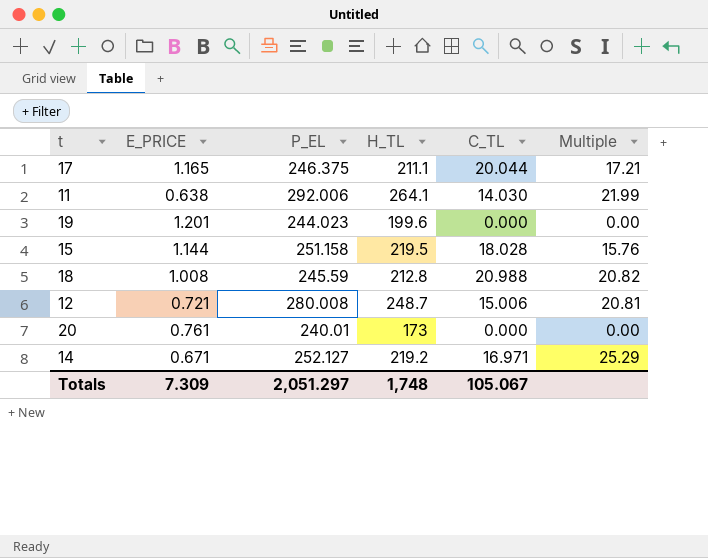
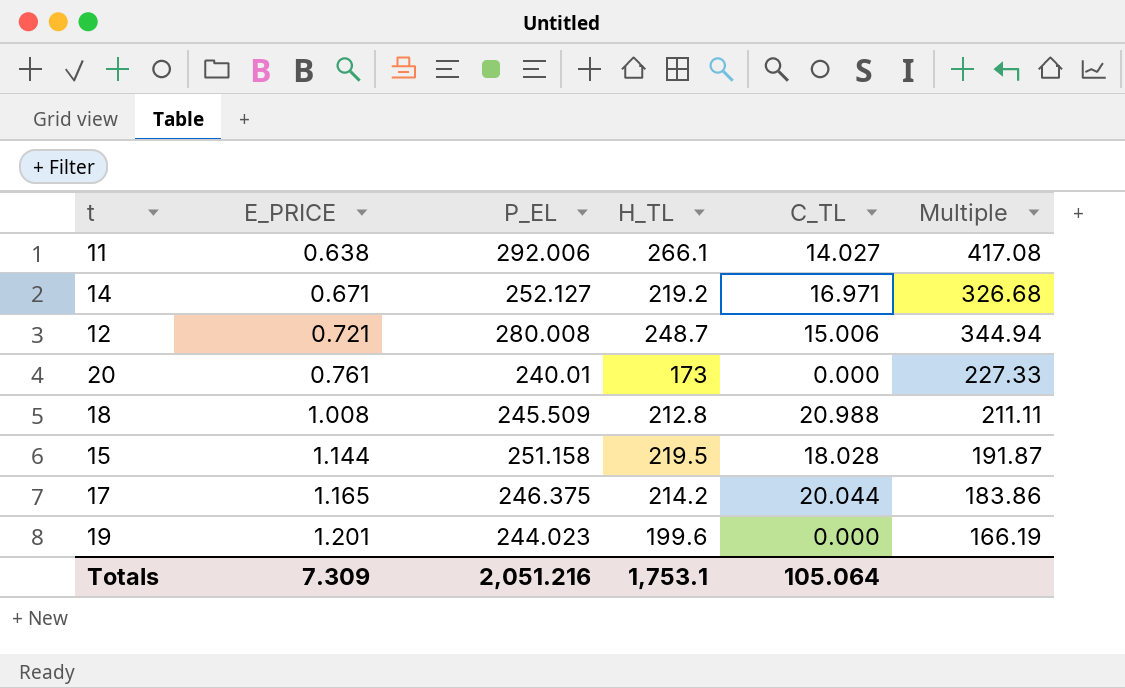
row order: none -> E_PRICE ascending
column Multiple | formula: [C_TL] / [E_PRICE] -> [H_TL] / [E_PRICE]
11 | H_TL: 264.1 -> 266.1
11 | C_TL: 14.030 -> 14.027
18 | P_EL: 245.59 -> 245.509
17 | H_TL: 211.1 -> 214.2
Totals | P_EL: 2,051.297 -> 2,051.216
Totals | H_TL: 1,748 -> 1,753.1
Totals | C_TL: 105.067 -> 105.064

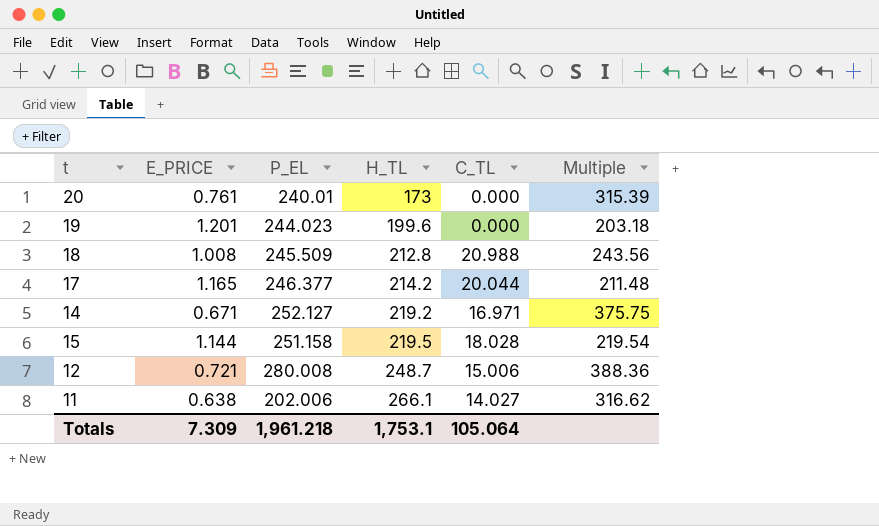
row order: E_PRICE ascending -> H_TL ascending
column Multiple | formula: [H_TL] / [E_PRICE] -> [P_EL] / [E_PRICE]
17 | P_EL: 246.375 -> 246.377
11 | P_EL: 292.006 -> 202.006
Totals | P_EL: 2,051.216 -> 1,961.218

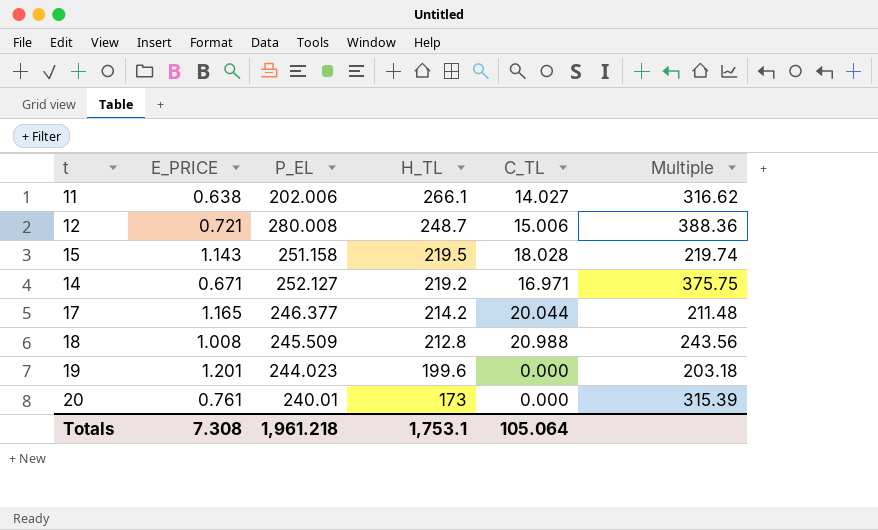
row order: H_TL ascending -> H_TL descending
15 | E_PRICE: 1.144 -> 1.143
15 | Multiple: 219.54 -> 219.74
Totals | E_PRICE: 7.309 -> 7.308

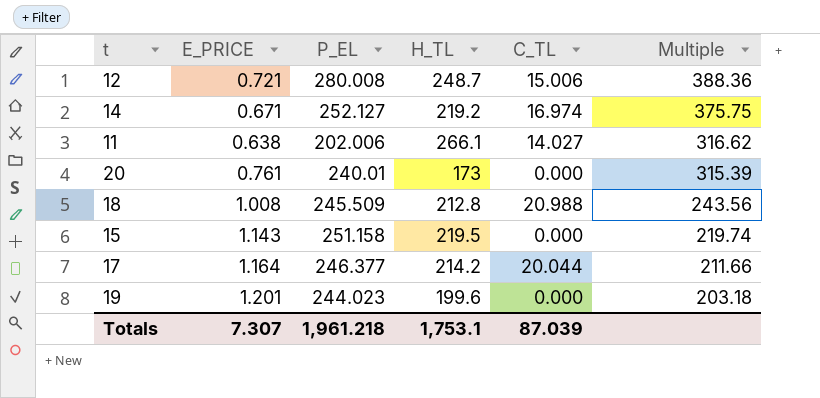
row order: H_TL descending -> Multiple descending
14 | C_TL: 16.971 -> 16.974
15 | C_TL: 18.028 -> 0.000
17 | E_PRICE: 1.165 -> 1.164
17 | Multiple: 211.48 -> 211.66
Totals | E_PRICE: 7.308 -> 7.307
Totals | C_TL: 105.064 -> 87.039

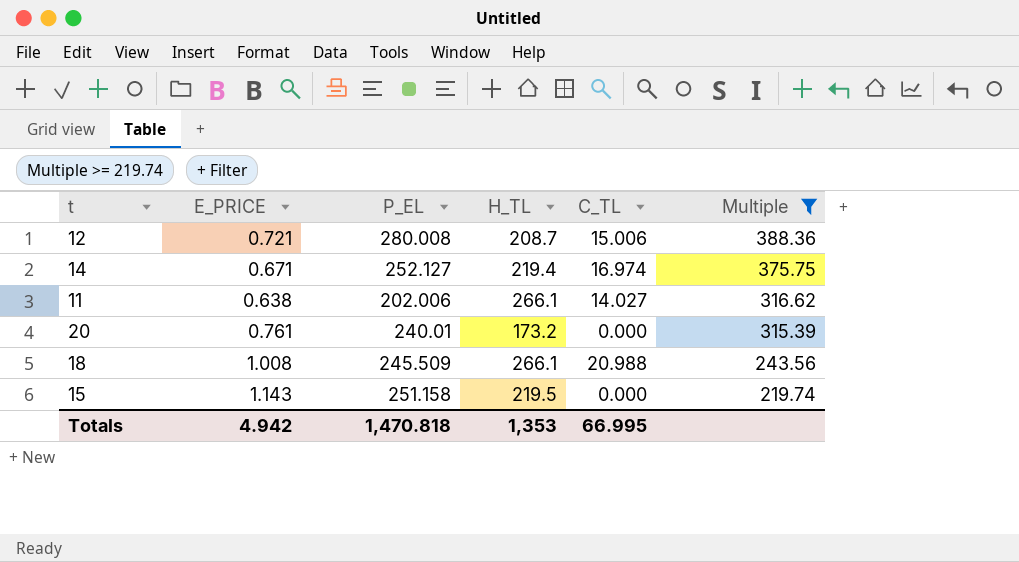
filter: none -> Multiple >= 219.74
12 | H_TL: 248.7 -> 208.7
14 | H_TL: 219.2 -> 219.4
20 | H_TL: 173 -> 173.2
18 | H_TL: 212.8 -> 266.1
Totals | E_PRICE: 7.307 -> 4.942
Totals | P_EL: 1,961.218 -> 1,470.818
Totals | H_TL: 1,753.1 -> 1,353
Totals | C_TL: 87.039 -> 66.995

